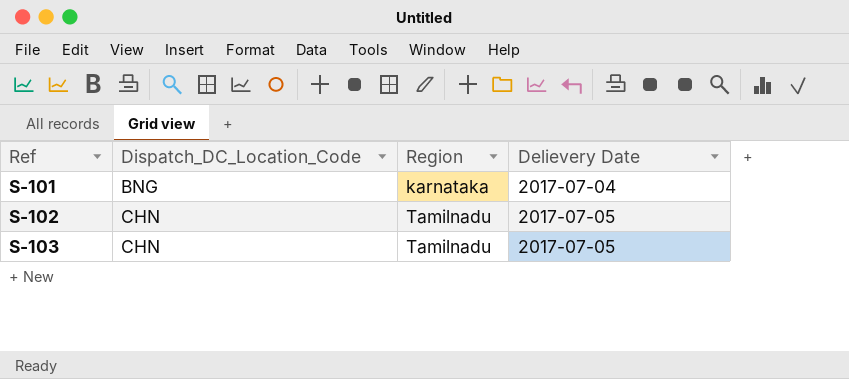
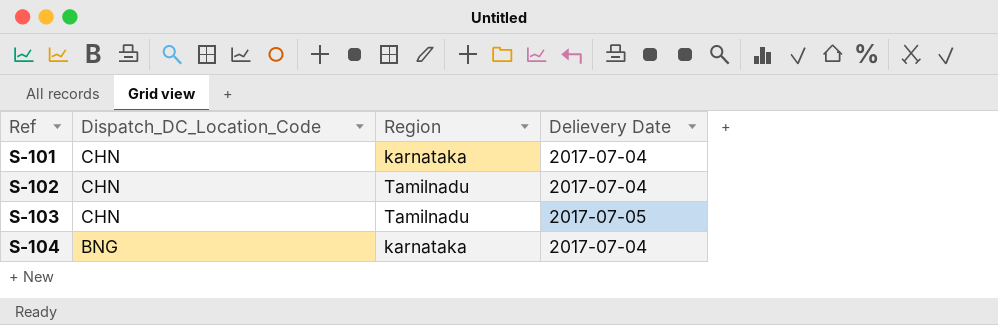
S-101 | Dispatch_DC_Location_Code: BNG -> CHN
S-102 | Delievery Date: 2017-07-05 -> 2017-07-04
row S-104: none -> BNG | karnataka | 2017-07-04

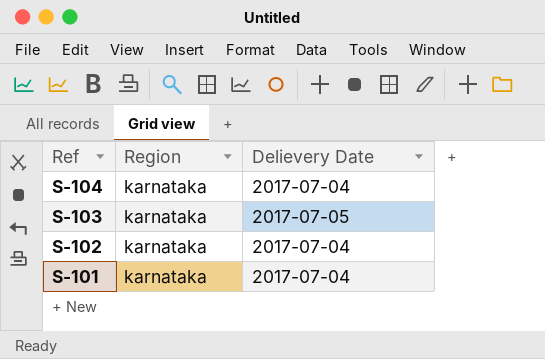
row order: Ref ascending -> Ref descending
column Dispatch_DC_Location_Code | position: 2 -> none
S-103 | Region: Tamilnadu -> karnataka
S-102 | Region: Tamilnadu -> karnataka

